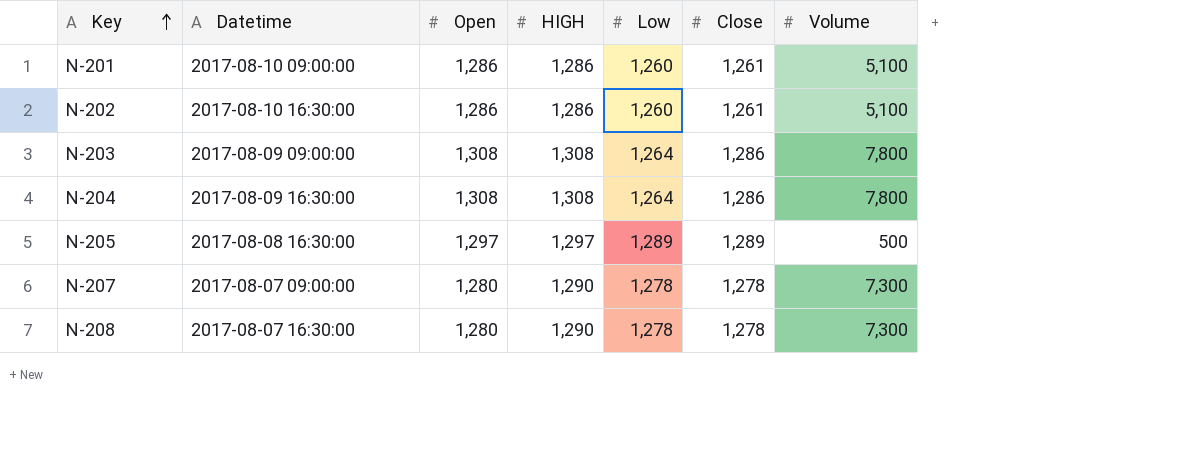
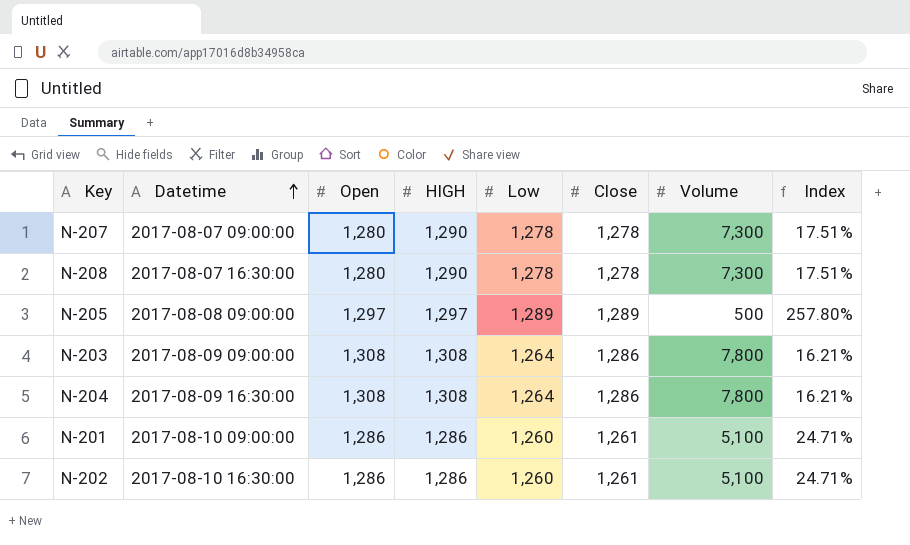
row order: Key ascending -> Datetime ascending
column Index | formula: none -> [Low] / [Volume]
N-205 | Datetime: 2017-08-08 16:30:00 -> 2017-08-08 09:00:00

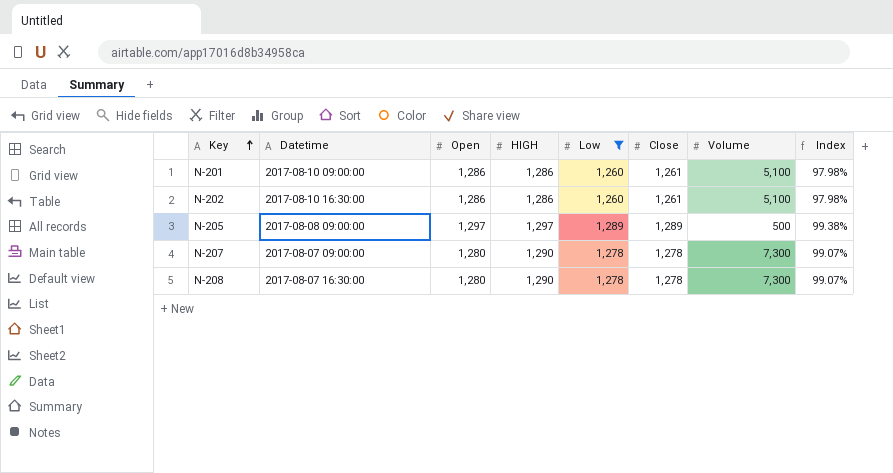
filter: none -> Low != 1,264
row order: Datetime ascending -> Key ascending
column Index | formula: [Low] / [Volume] -> [Low] / [HIGH]

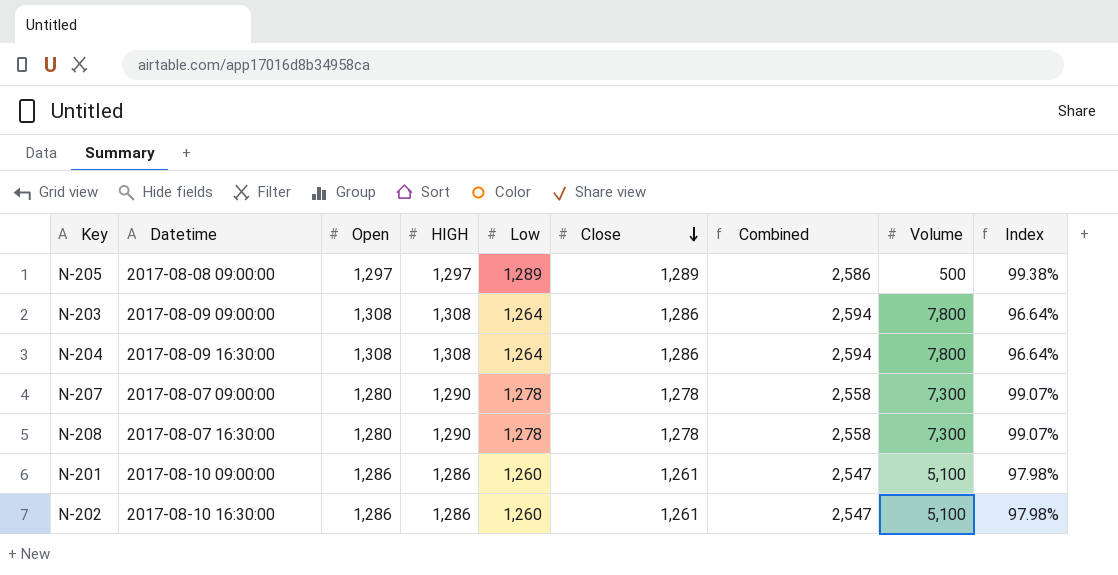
filter: Low != 1,264 -> none
row order: Key ascending -> Close descending
column Combined | formula: none -> [Open] + [Close]

